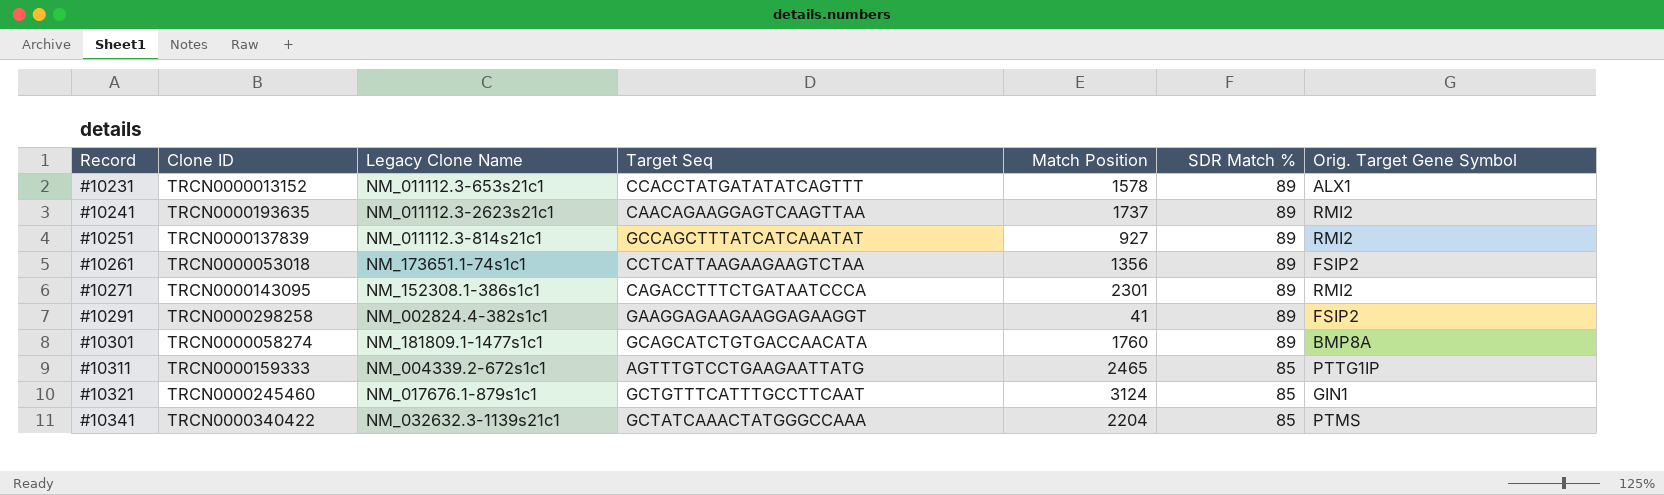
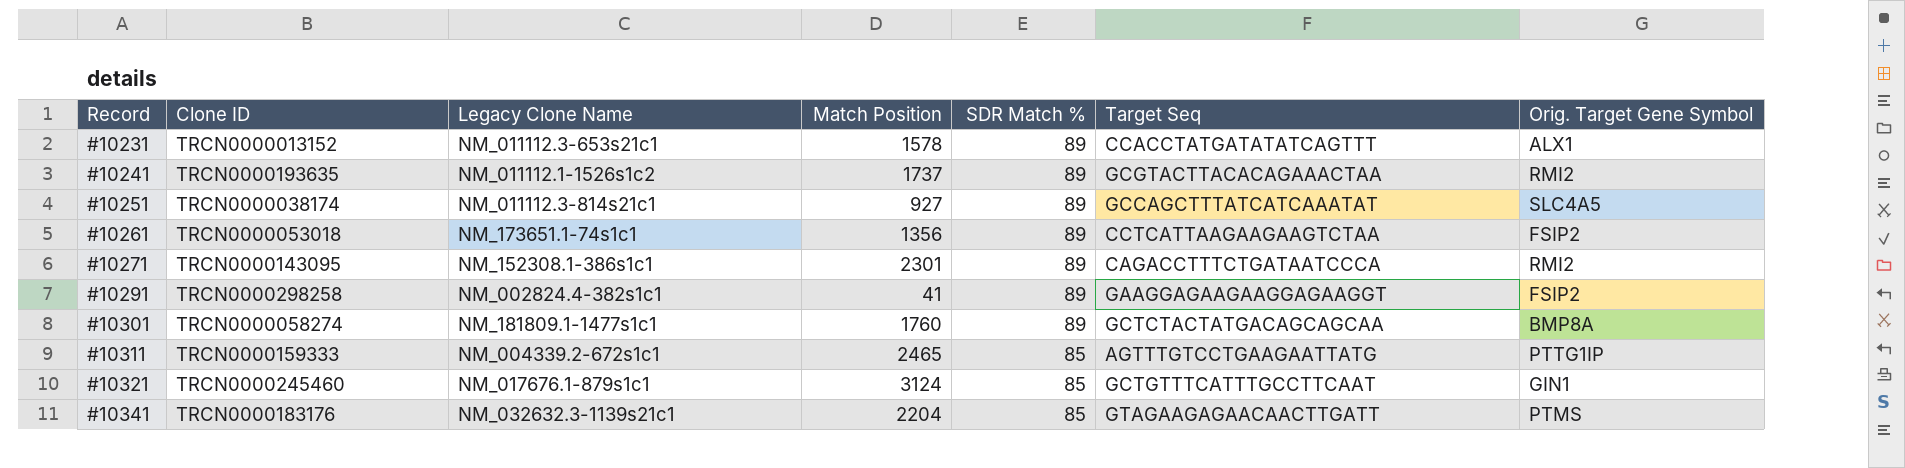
column Target Seq | position: 4 -> 6
#10241 | Legacy Clone Name: NM_011112.3-2623s21c1 -> NM_011112.1-1526s1c2
#10241 | Target Seq: CAACAGAAGGAGTCAAGTTAA -> GCGTACTTACACAGAAACTAA
#10251 | Clone ID: TRCN0000137839 -> TRCN0000038174
#10251 | Orig. Target Gene Symbol: RMI2 -> SLC4A5
#10301 | Target Seq: GCAGCATCTGTGACCAACATA -> GCTCTACTATGACAGCAGCAA
#10341 | Clone ID: TRCN0000340422 -> TRCN0000183176
#10341 | Target Seq: GCTATCAAACTATGGGCCAAA -> GTAGAAGAGAACAACTTGATT

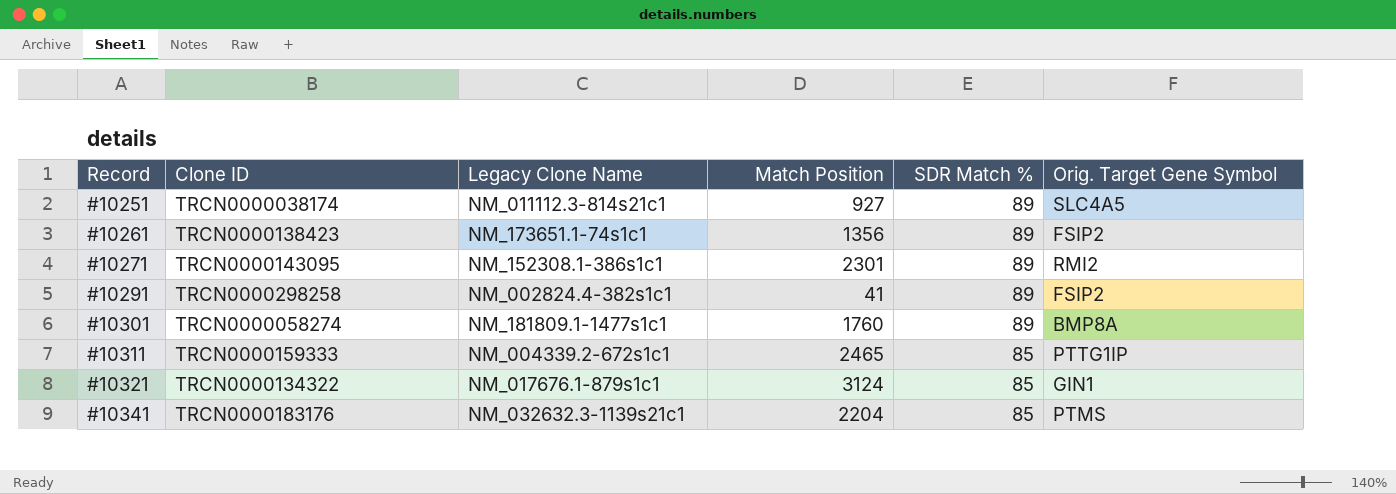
column Target Seq | position: 6 -> none
row #10231: TRCN0000013152 | NM_011112.3-653s21c1 | 1578 | 89 | CCACCTATGATATATCAGTTT | ALX1 -> none
row #10241: TRCN0000193635 | NM_011112.1-1526s1c2 | 1737 | 89 | GCGTACTTACACAGAAACTAA | RMI2 -> none
#10261 | Clone ID: TRCN0000053018 -> TRCN0000138423
#10321 | Clone ID: TRCN0000245460 -> TRCN0000134322

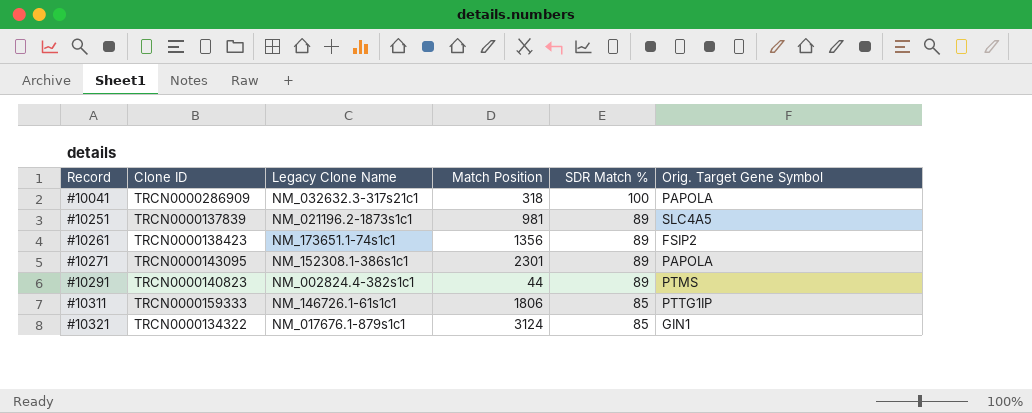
row #10301: TRCN0000058274 | NM_181809.1-1477s1c1 | 1760 | 89 | BMP8A -> none
row #10341: TRCN0000183176 | NM_032632.3-1139s21c1 | 2204 | 85 | PTMS -> none
row #10041: none -> TRCN0000286909 | NM_032632.3-317s21c1 | 318 | 100 | PAPOLA
#10251 | Clone ID: TRCN0000038174 -> TRCN0000137839
#10251 | Legacy Clone Name: NM_011112.3-814s21c1 -> NM_021196.2-1873s1c1
#10251 | Match Position: 927 -> 981
#10271 | Orig. Target Gene Symbol: RMI2 -> PAPOLA
#10291 | Clone ID: TRCN0000298258 -> TRCN0000140823
#10291 | Match Position: 41 -> 44
#10291 | Orig. Target Gene Symbol: FSIP2 -> PTMS
#10311 | Legacy Clone Name: NM_004339.2-672s1c1 -> NM_146726.1-61s1c1
#10311 | Match Position: 2465 -> 1806

